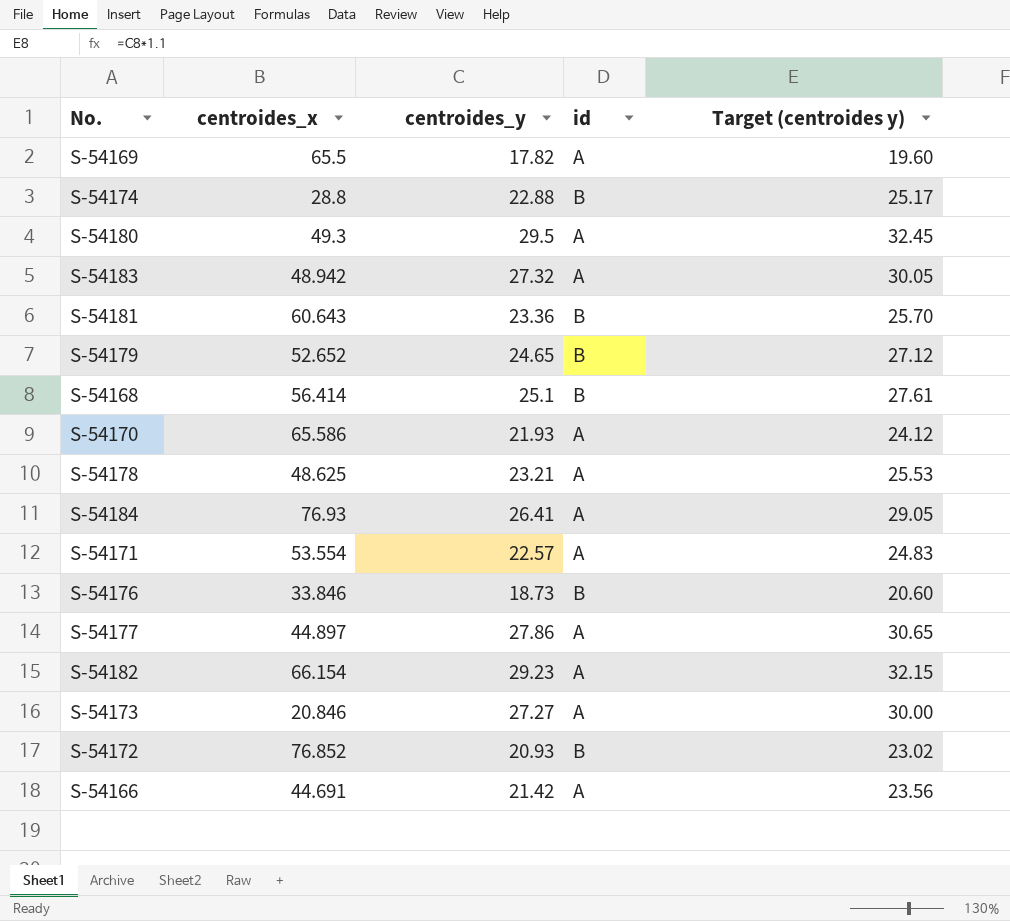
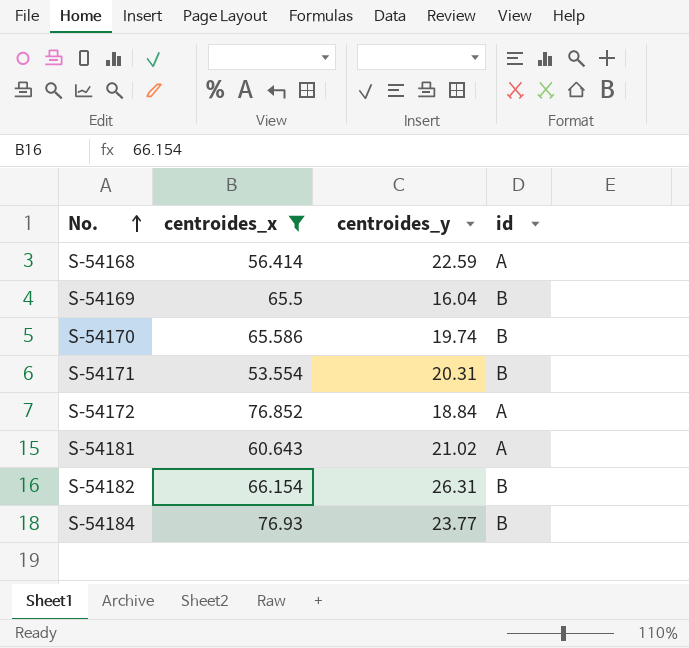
filter: none -> centroides_x >= 53.554
row order: none -> No. ascending
column Target (centroides y) | formula: [centroides_y] * 1.1 -> none
S-54168 | centroides_y: 25.1 -> 22.59
S-54168 | id: B -> A
S-54169 | centroides_y: 17.82 -> 16.04
S-54169 | id: A -> B
S-54170 | centroides_y: 21.93 -> 19.74
S-54170 | id: A -> B
S-54171 | centroides_y: 22.57 -> 20.31
S-54171 | id: A -> B
S-54172 | centroides_y: 20.93 -> 18.84
S-54172 | id: B -> A
S-54181 | centroides_y: 23.36 -> 21.02
S-54181 | id: B -> A
S-54182 | centroides_y: 29.23 -> 26.31
S-54182 | id: A -> B
S-54184 | centroides_y: 26.41 -> 23.77
S-54184 | id: A -> B

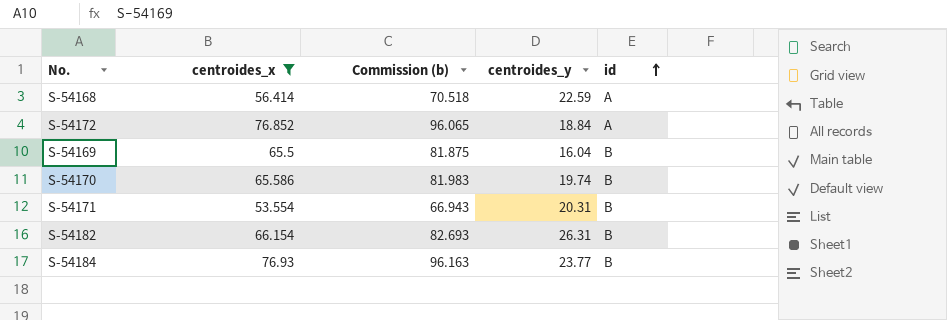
row order: No. ascending -> id ascending
column Commission (b) | formula: none -> [centroides_x] * 1.25
row S-54181: 60.643 | 21.02 | A -> none

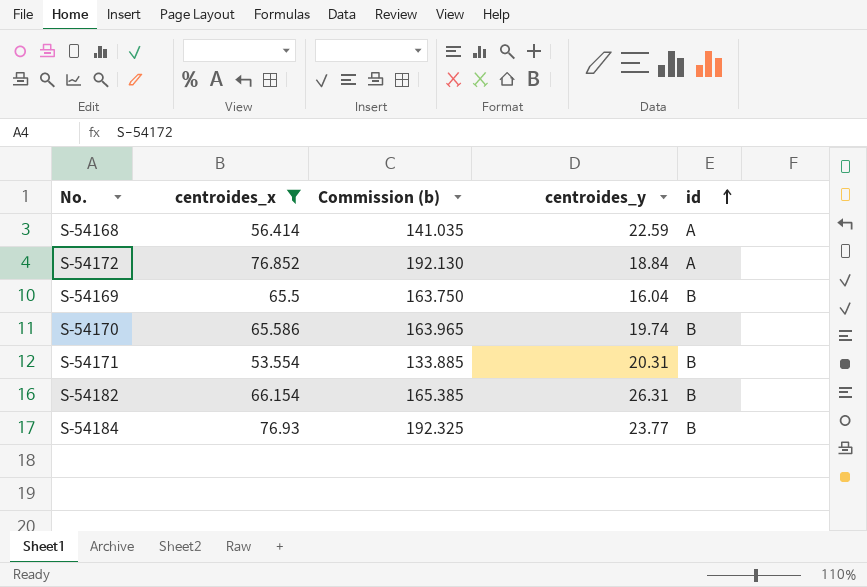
column Commission (b) | formula: [centroides_x] * 1.25 -> [centroides_x] * 2.5

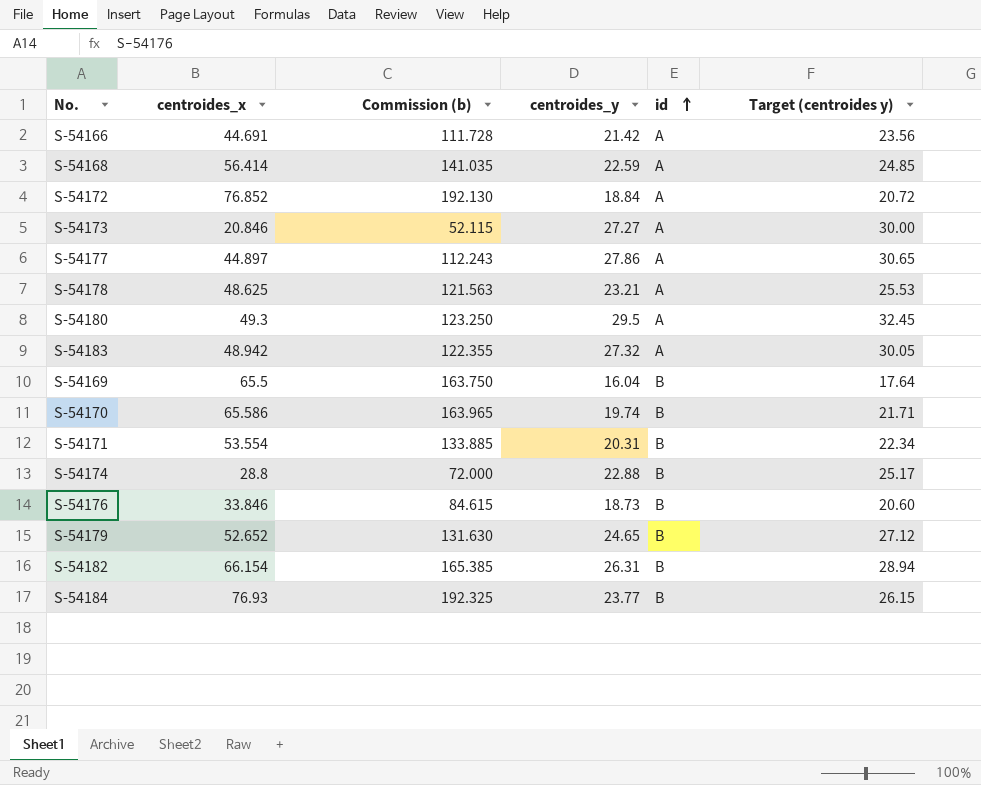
filter: centroides_x >= 53.554 -> none
column Target (centroides y) | formula: none -> [centroides_y] * 1.1

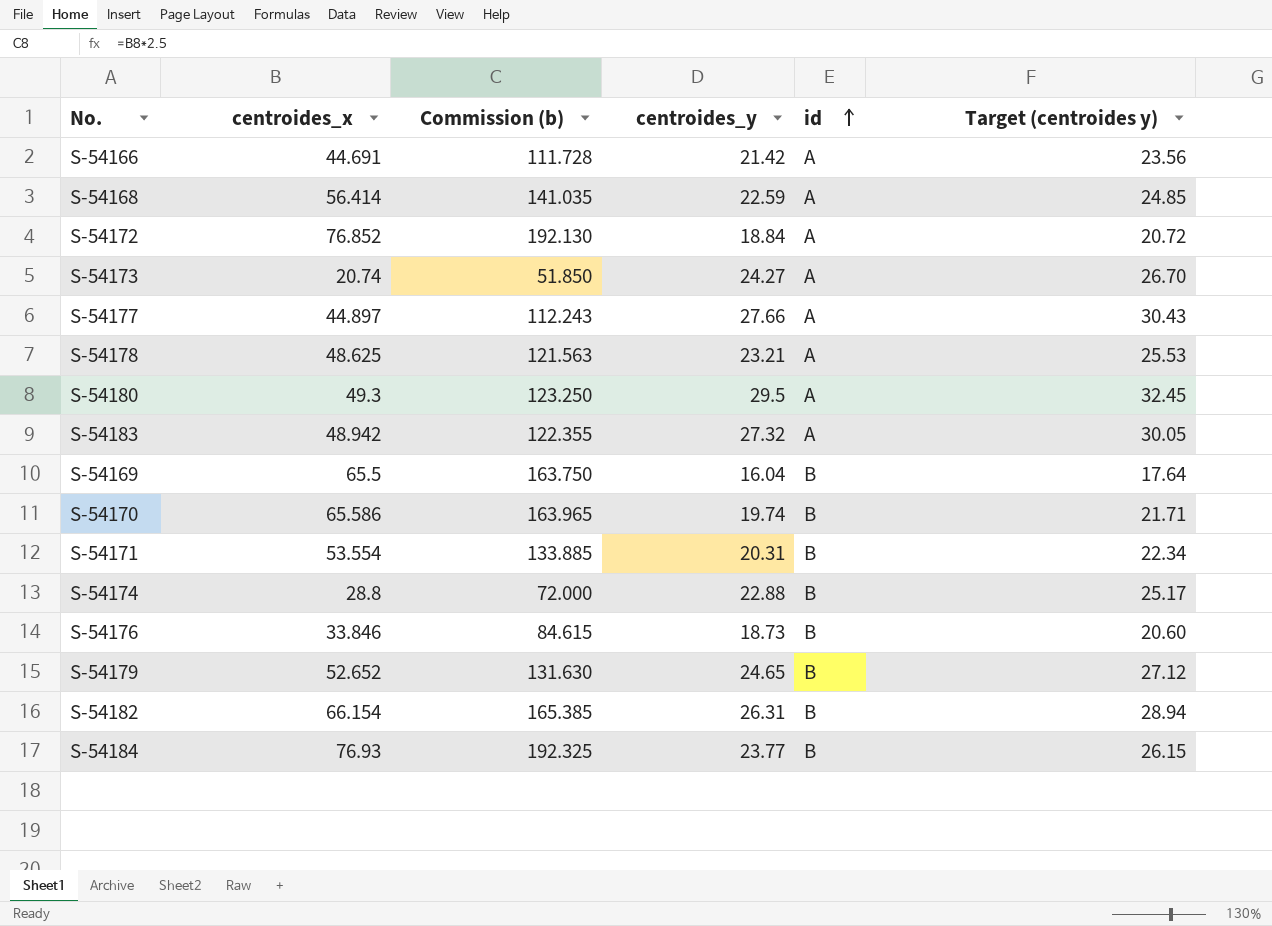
S-54173 | centroides_x: 20.846 -> 20.74
S-54173 | Commission (b): 52.115 -> 51.850
S-54173 | centroides_y: 27.27 -> 24.27
S-54173 | Target (centroides y): 30.00 -> 26.70
S-54177 | centroides_y: 27.86 -> 27.66
S-54177 | Target (centroides y): 30.65 -> 30.43

